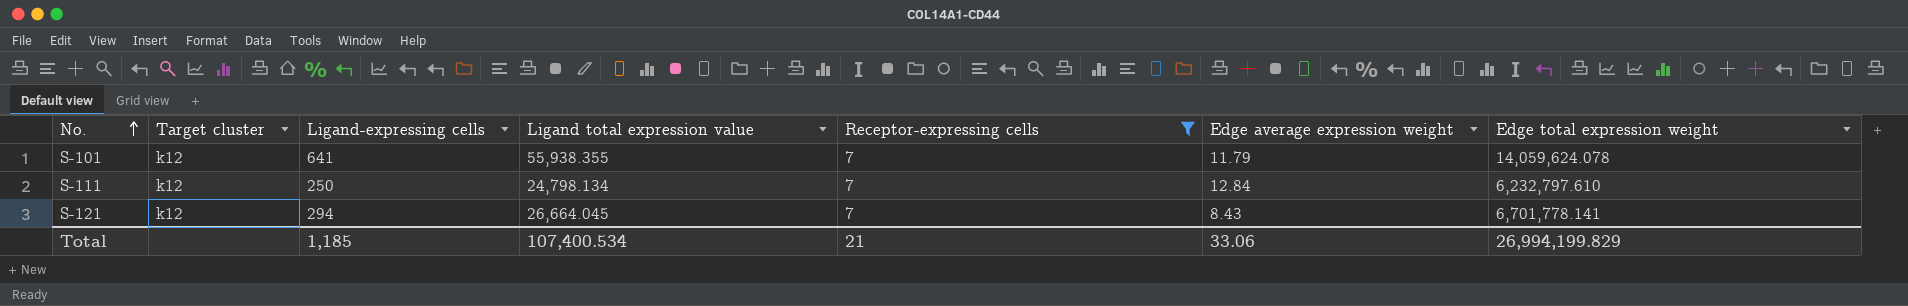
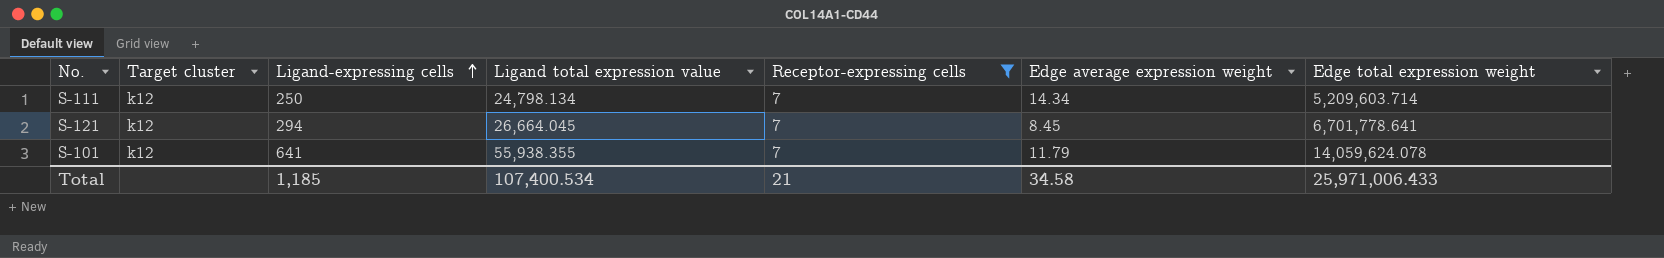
row order: No. ascending -> Ligand-expressing cells ascending
S-111 | Edge average expression weight: 12.84 -> 14.34
S-111 | Edge total expression weight: 6,232,797.610 -> 5,209,603.714
S-121 | Edge average expression weight: 8.43 -> 8.45
S-121 | Edge total expression weight: 6,701,778.141 -> 6,701,778.641
Total | Edge average expression weight: 33.06 -> 34.58
Total | Edge total expression weight: 26,994,199.829 -> 25,971,006.433

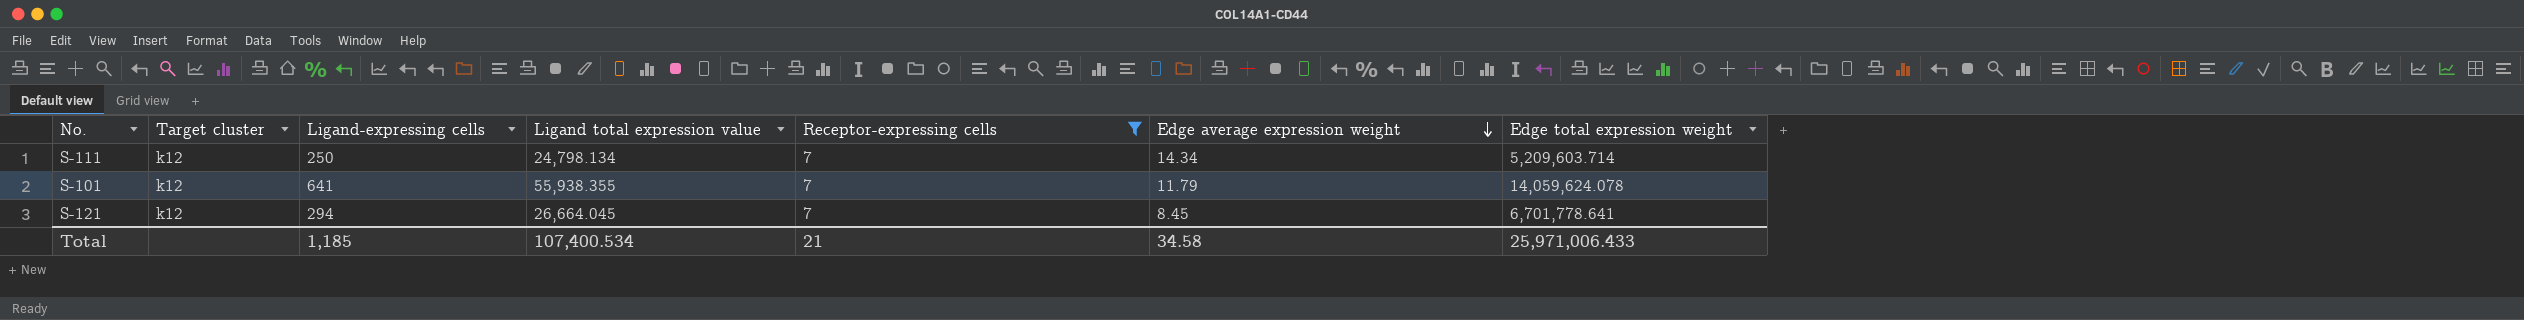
row order: Ligand-expressing cells ascending -> Edge average expression weight descending

